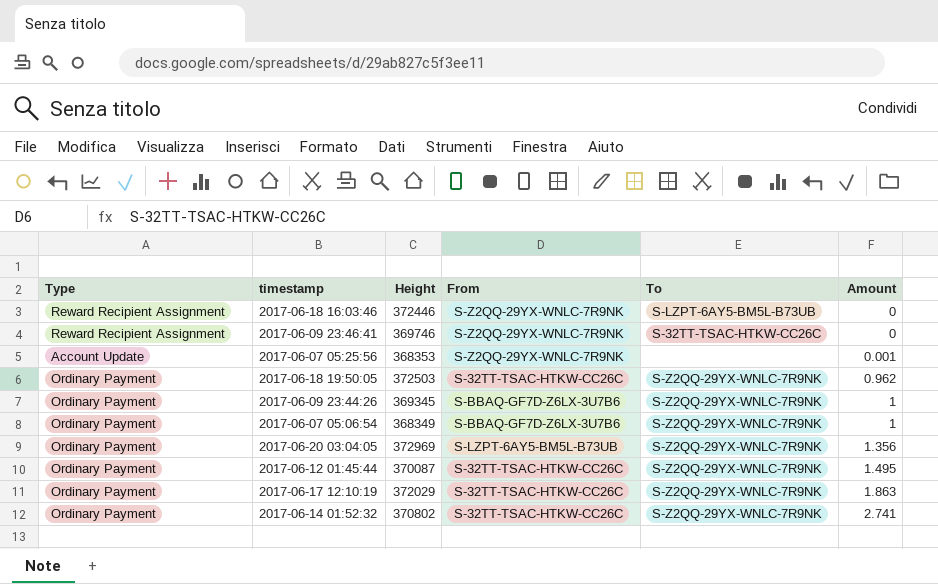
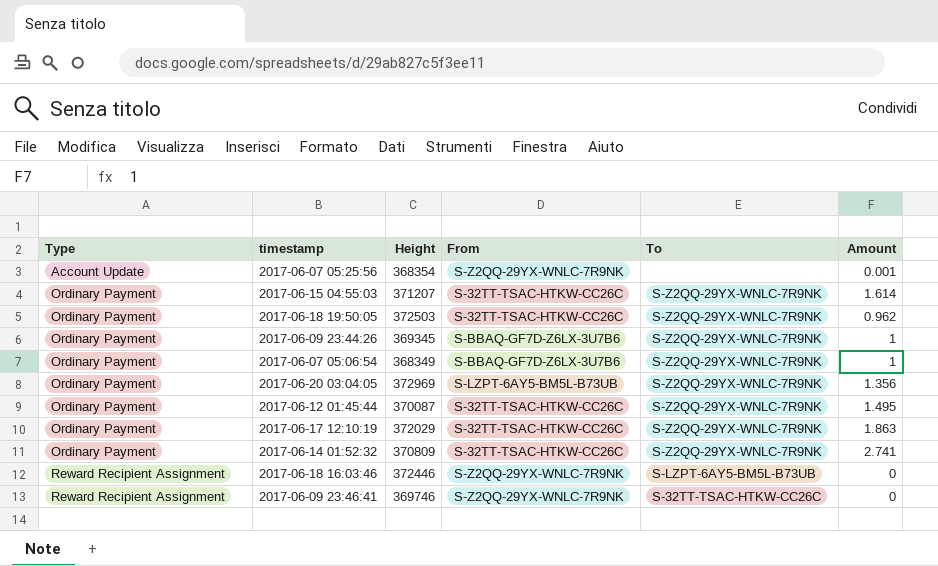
row order: Amount ascending -> Type ascending
2017-06-07 05:25:56 | Height: 368353 -> 368354
row 2017-06-15 04:55:03: none -> Ordinary Payment | 371207 | S-32TT-TSAC-HTKW-CC26C | S-Z2QQ-29YX-WNLC-7R9NK | 1.614
2017-06-14 01:52:32 | Height: 370802 -> 370809

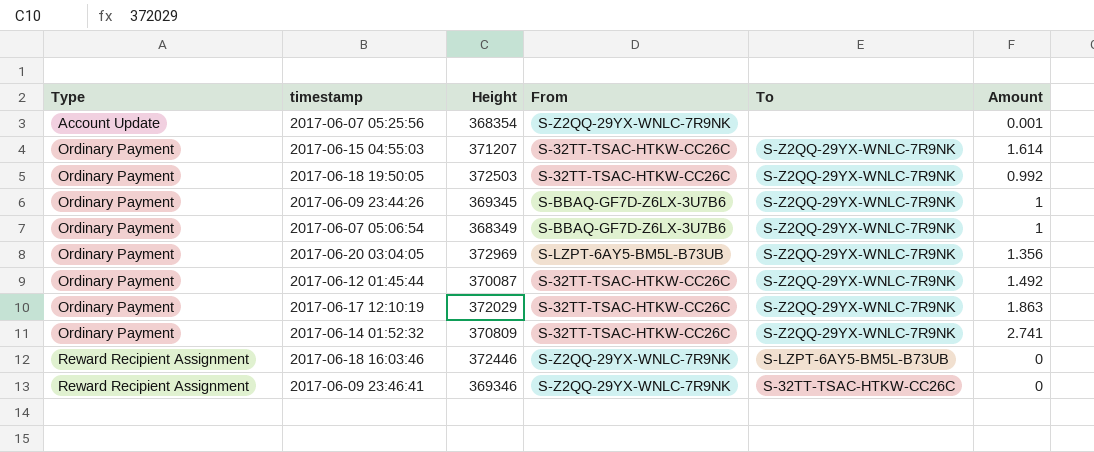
2017-06-18 19:50:05 | Amount: 0.962 -> 0.992
2017-06-12 01:45:44 | Amount: 1.495 -> 1.492
2017-06-09 23:46:41 | Height: 369746 -> 369346

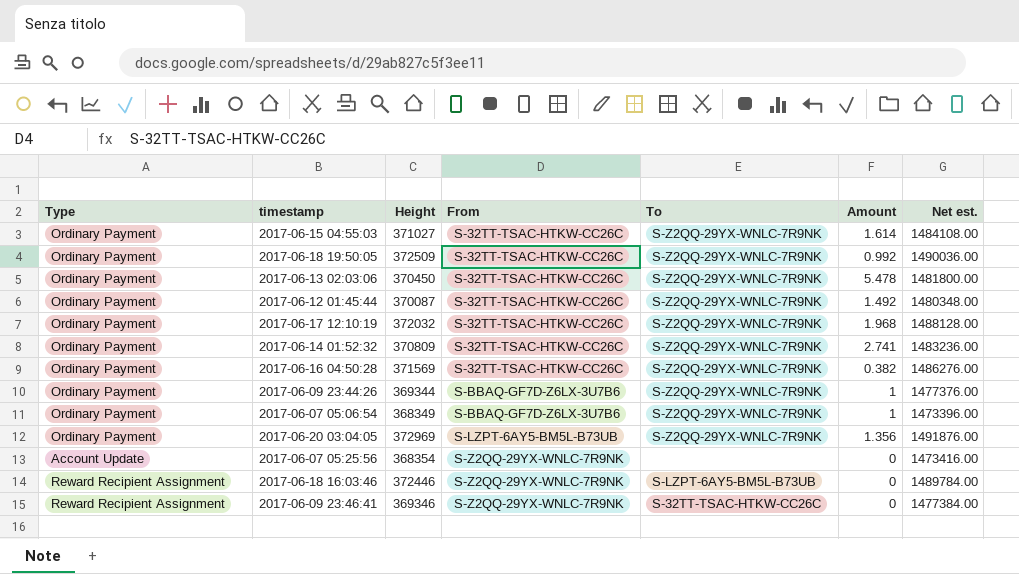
row order: Type ascending -> From ascending
column Net est. | formula: none -> [Height] * 4
2017-06-15 04:55:03 | Height: 371207 -> 371027
2017-06-18 19:50:05 | Height: 372503 -> 372509
row 2017-06-13 02:03:06: none -> Ordinary Payment | 370450 | S-32TT-TSAC-HTKW-CC26C | S-Z2QQ-29YX-WNLC-7R9NK | 5.478 | 1481800.00
2017-06-17 12:10:19 | Height: 372029 -> 372032
2017-06-17 12:10:19 | Amount: 1.863 -> 1.968
row 2017-06-16 04:50:28: none -> Ordinary Payment | 371569 | S-32TT-TSAC-HTKW-CC26C | S-Z2QQ-29YX-WNLC-7R9NK | 0.382 | 1486276.00
2017-06-09 23:44:26 | Height: 369345 -> 369344
2017-06-07 05:25:56 | Amount: 0.001 -> 0

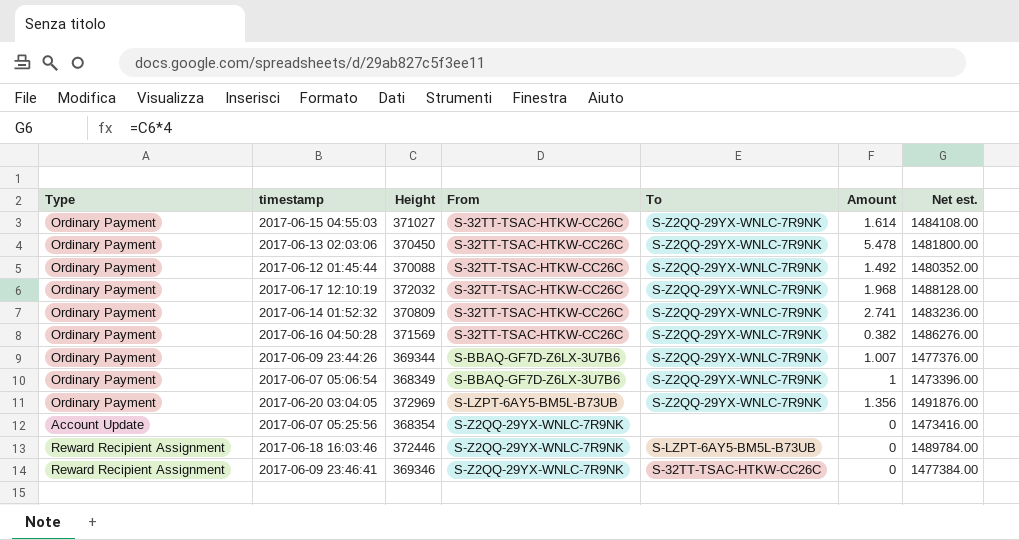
row 2017-06-18 19:50:05: Ordinary Payment | 372509 | S-32TT-TSAC-HTKW-CC26C | S-Z2QQ-29YX-WNLC-7R9NK | 0.992 | 1490036.00 -> none
2017-06-12 01:45:44 | Height: 370087 -> 370088
2017-06-12 01:45:44 | Net est.: 1480348.00 -> 1480352.00
2017-06-09 23:44:26 | Amount: 1 -> 1.007

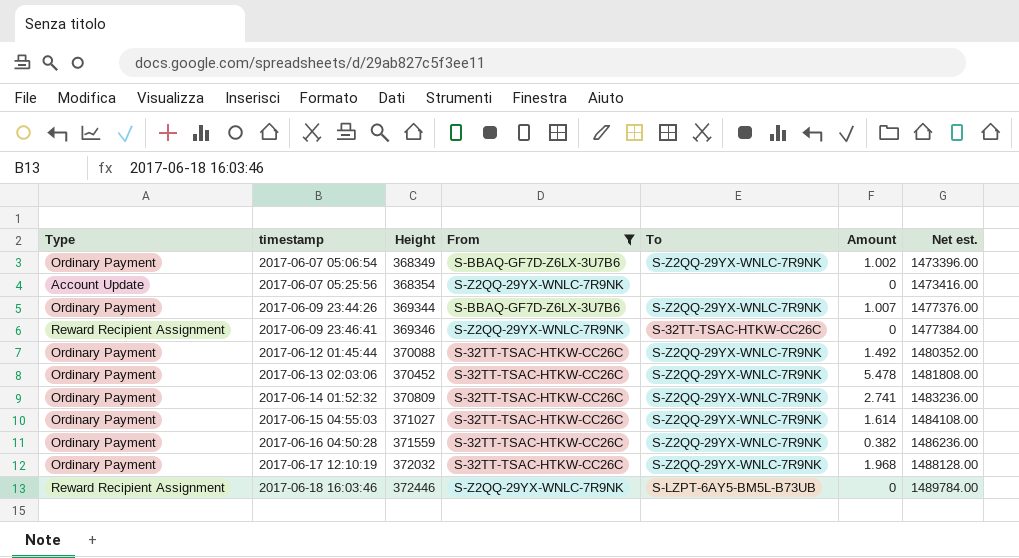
filter: none -> From != S-LZPT-6AY5-BM5L-B73UB
row order: From ascending -> timestamp ascending
2017-06-07 05:06:54 | Amount: 1 -> 1.002
2017-06-13 02:03:06 | Height: 370450 -> 370452
2017-06-13 02:03:06 | Net est.: 1481800.00 -> 1481808.00
2017-06-16 04:50:28 | Height: 371569 -> 371559
2017-06-16 04:50:28 | Net est.: 1486276.00 -> 1486236.00

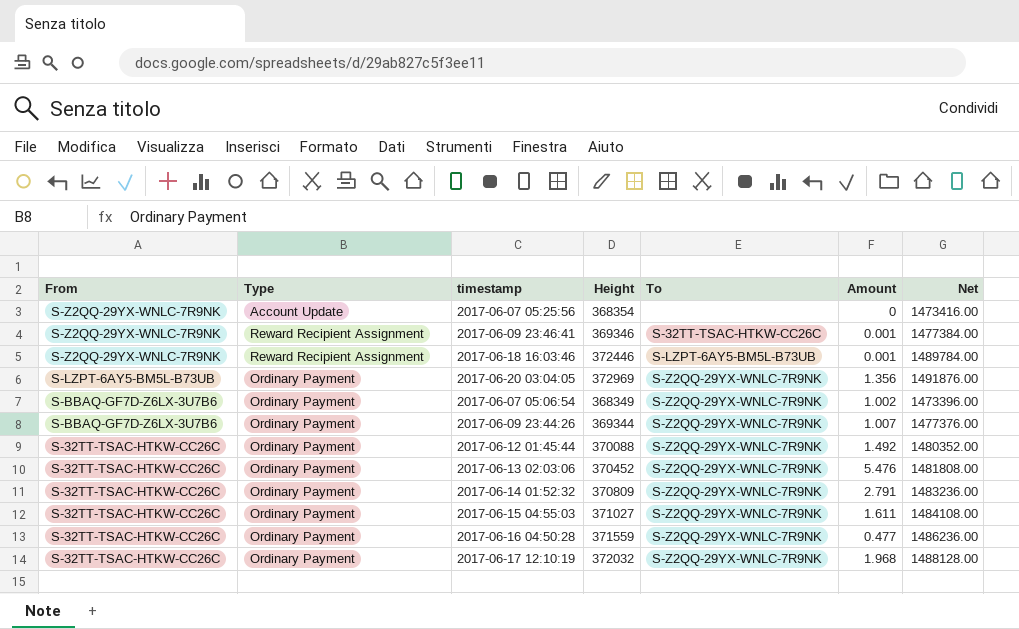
filter: From != S-LZPT-6AY5-BM5L-B73UB -> none
row order: timestamp ascending -> From descending
column From | position: 4 -> 1
column name: Net est. -> Net
2017-06-09 23:46:41 | Amount: 0 -> 0.001
2017-06-18 16:03:46 | Amount: 0 -> 0.001
2017-06-13 02:03:06 | Amount: 5.478 -> 5.476
2017-06-14 01:52:32 | Amount: 2.741 -> 2.791
2017-06-15 04:55:03 | Amount: 1.614 -> 1.611
2017-06-16 04:50:28 | Amount: 0.382 -> 0.477

